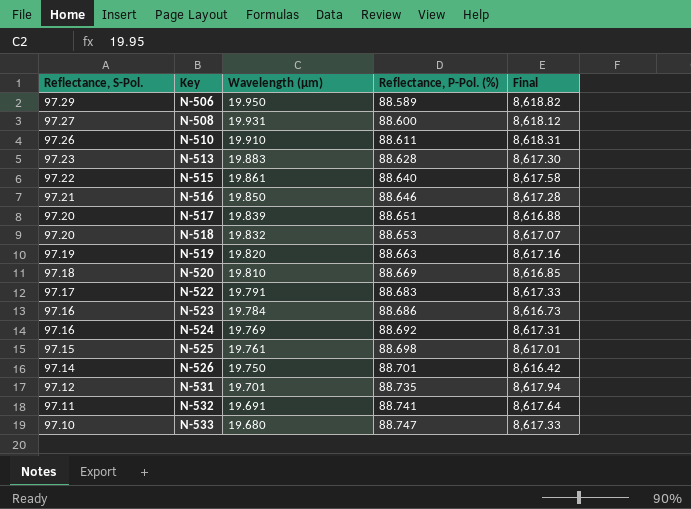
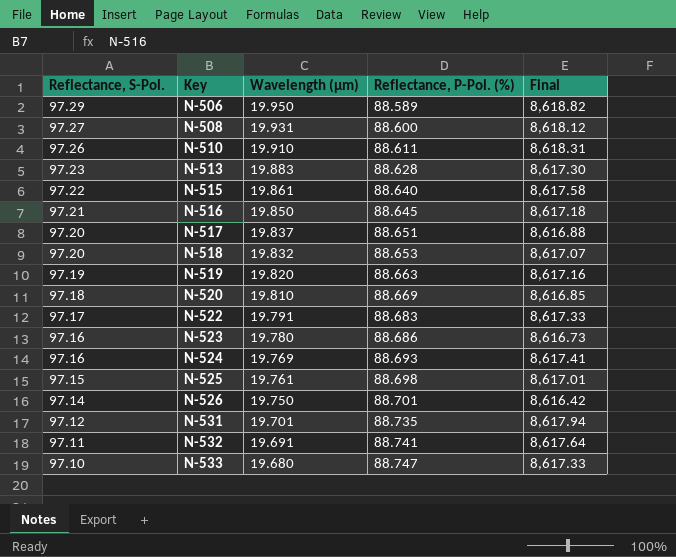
N-516 | Reflectance, P-Pol. (%): 88.646 -> 88.645
N-516 | Final: 8,617.28 -> 8,617.18
N-517 | Wavelength (µm): 19.839 -> 19.837
N-523 | Wavelength (µm): 19.784 -> 19.780
N-524 | Reflectance, P-Pol. (%): 88.692 -> 88.693
N-524 | Final: 8,617.31 -> 8,617.41

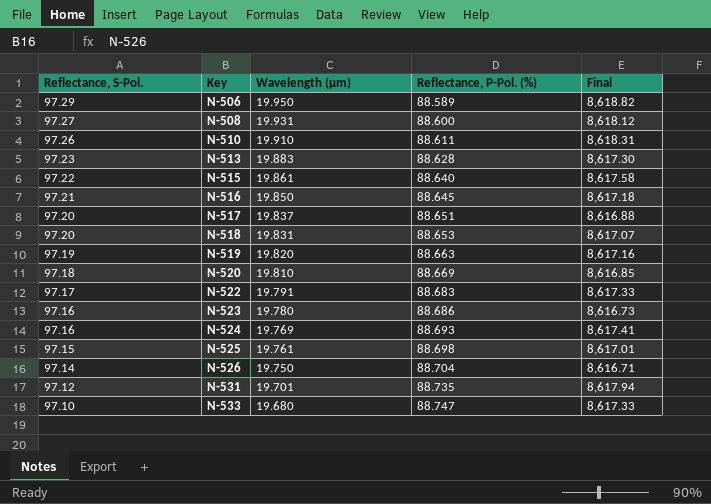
row N-532: 97.11 | 19.691 | 88.741 | 8,617.64 -> none
N-518 | Wavelength (µm): 19.832 -> 19.831
N-526 | Reflectance, P-Pol. (%): 88.701 -> 88.704
N-526 | Final: 8,616.42 -> 8,616.71

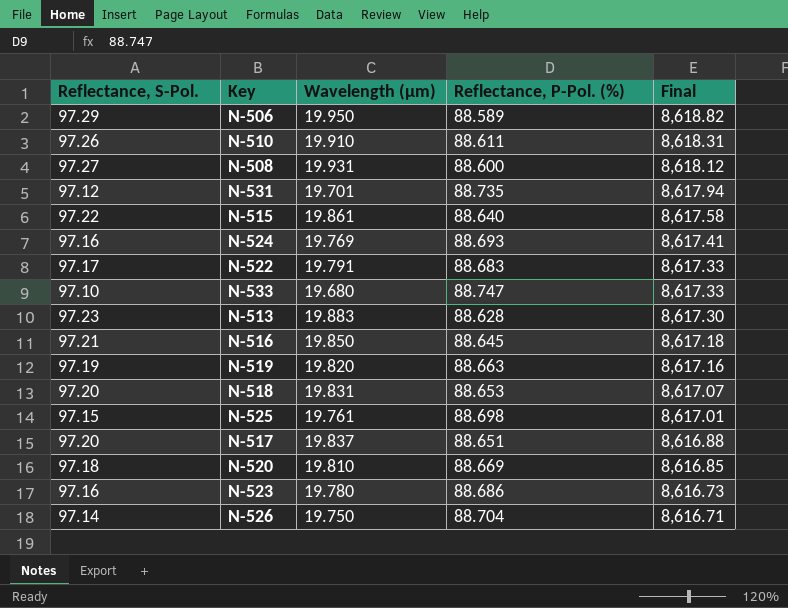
row order: Reflectance, S-Pol. descending -> Final descending

